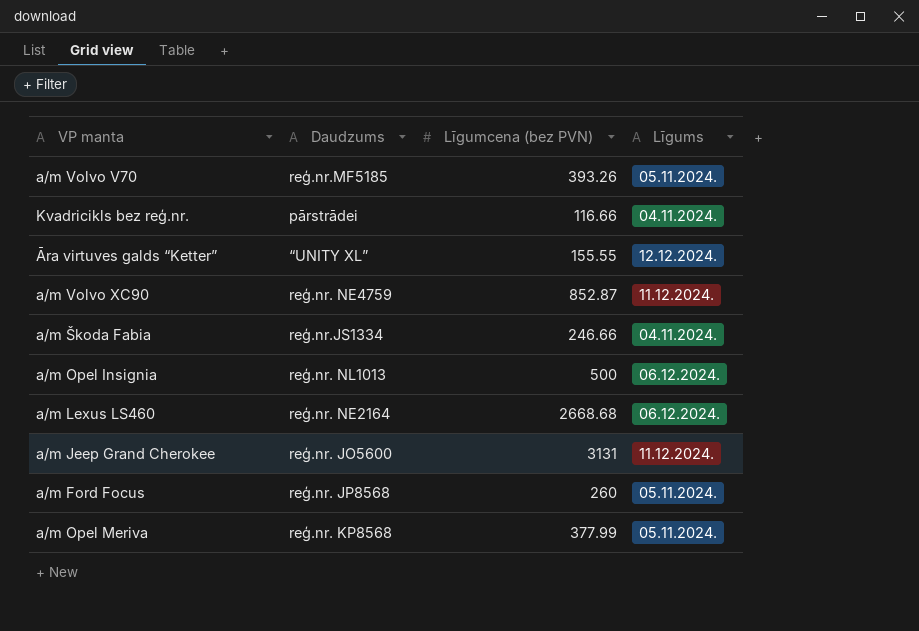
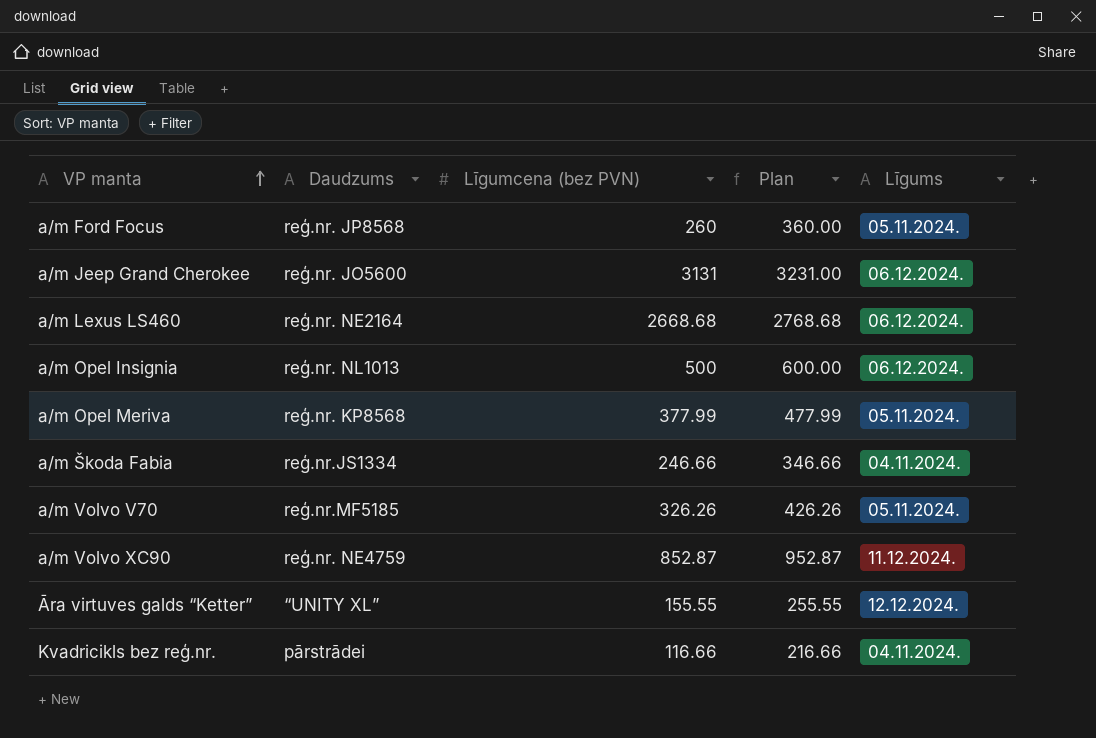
row order: none -> VP manta ascending
column Plan | formula: none -> [Līgumcena (bez PVN)] + 100
a/m Jeep Grand Cherokee | Līgums: 11.12.2024. -> 06.12.2024.
a/m Volvo V70 | Līgumcena (bez PVN): 393.26 -> 326.26

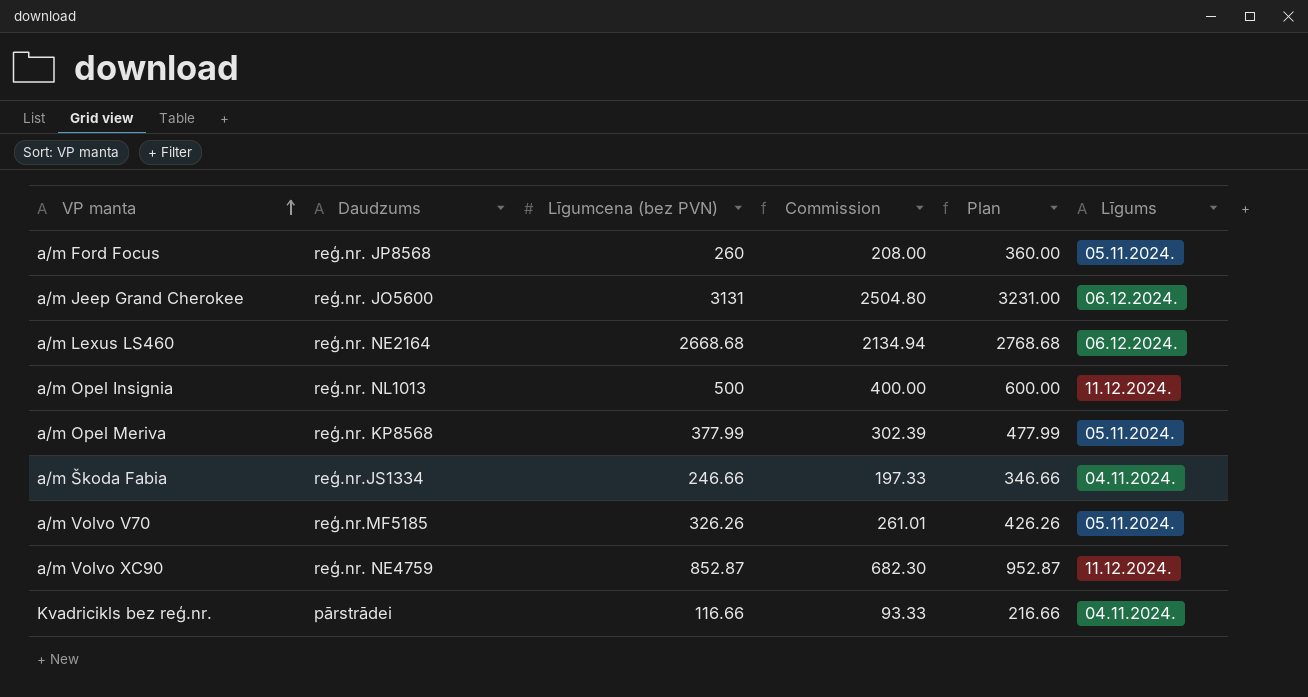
column Commission | formula: none -> [Līgumcena (bez PVN)] * 0.8
row Āra virtuves galds “Ketter”: “UNITY XL” | 155.55 | 255.55 | 12.12.2024. -> none
a/m Opel Insignia | Līgums: 06.12.2024. -> 11.12.2024.

